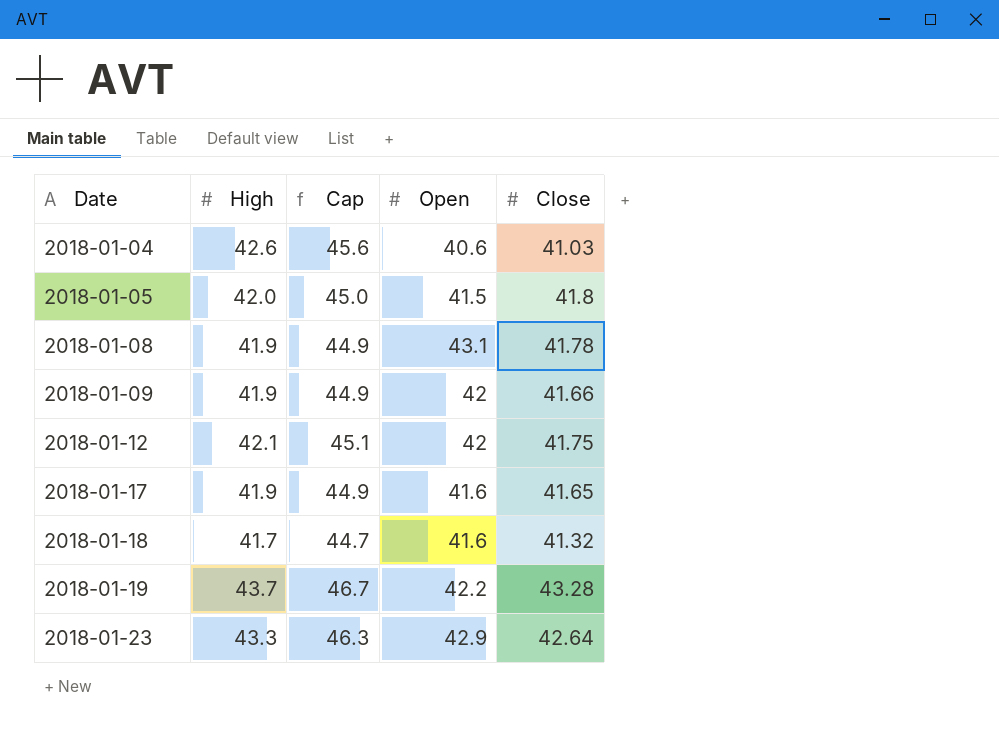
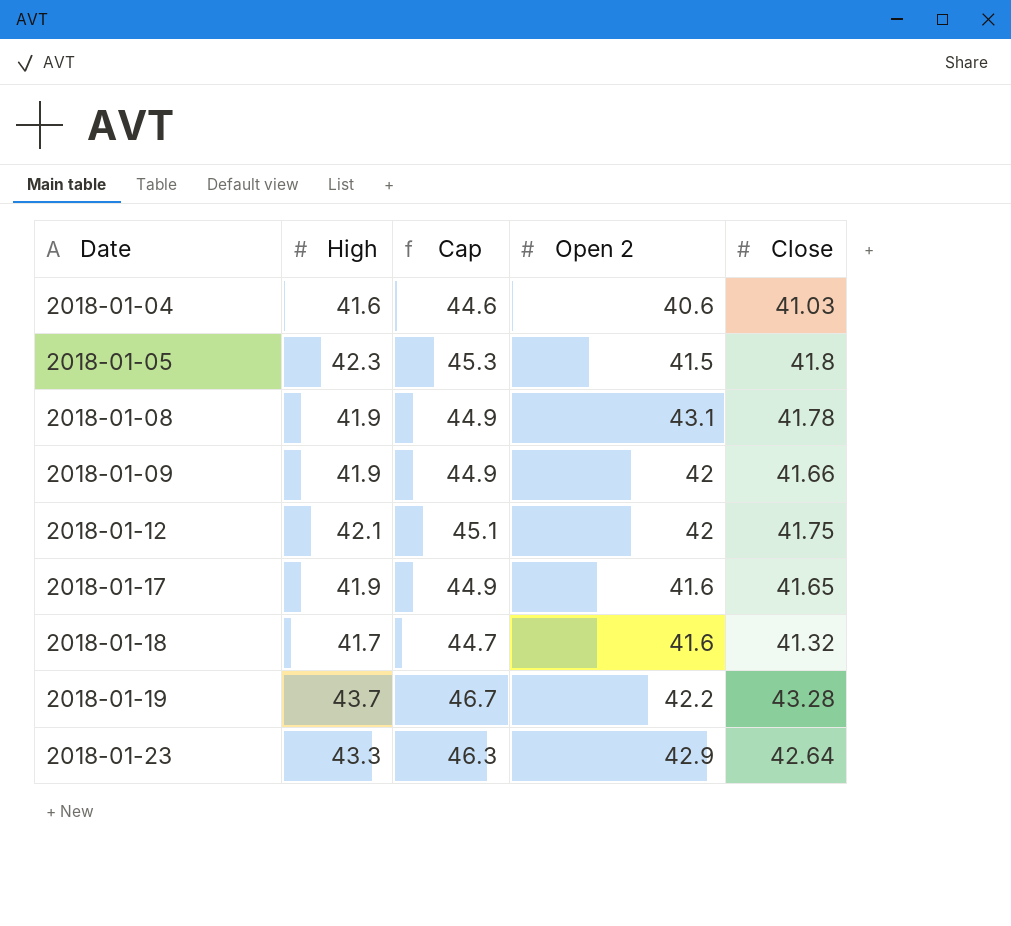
column name: Open -> Open 2
2018-01-04 | High: 42.6 -> 41.6
2018-01-04 | Cap: 45.6 -> 44.6
2018-01-05 | High: 42.0 -> 42.3
2018-01-05 | Cap: 45.0 -> 45.3

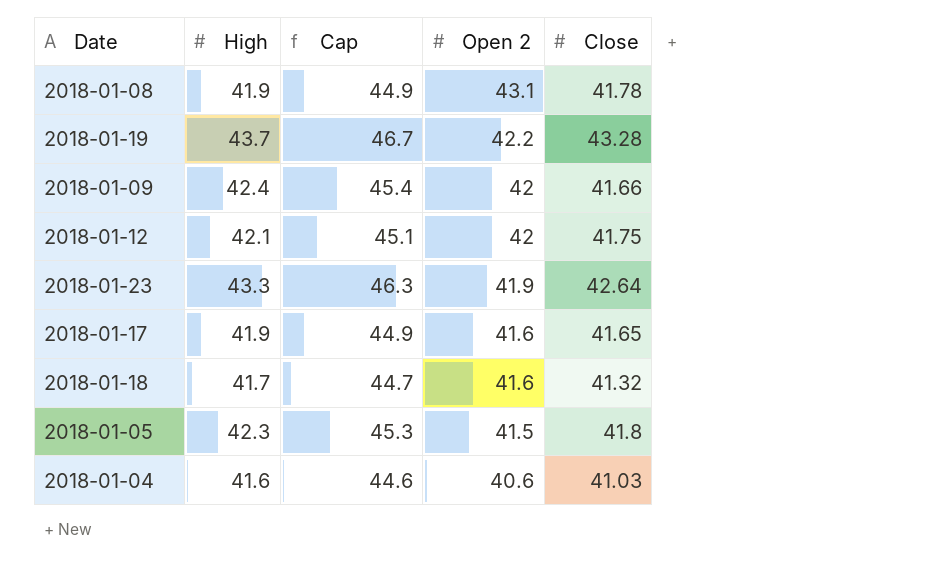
row order: Date ascending -> Open 2 descending
2018-01-09 | High: 41.9 -> 42.4
2018-01-09 | Cap: 44.9 -> 45.4
2018-01-23 | Open 2: 42.9 -> 41.9

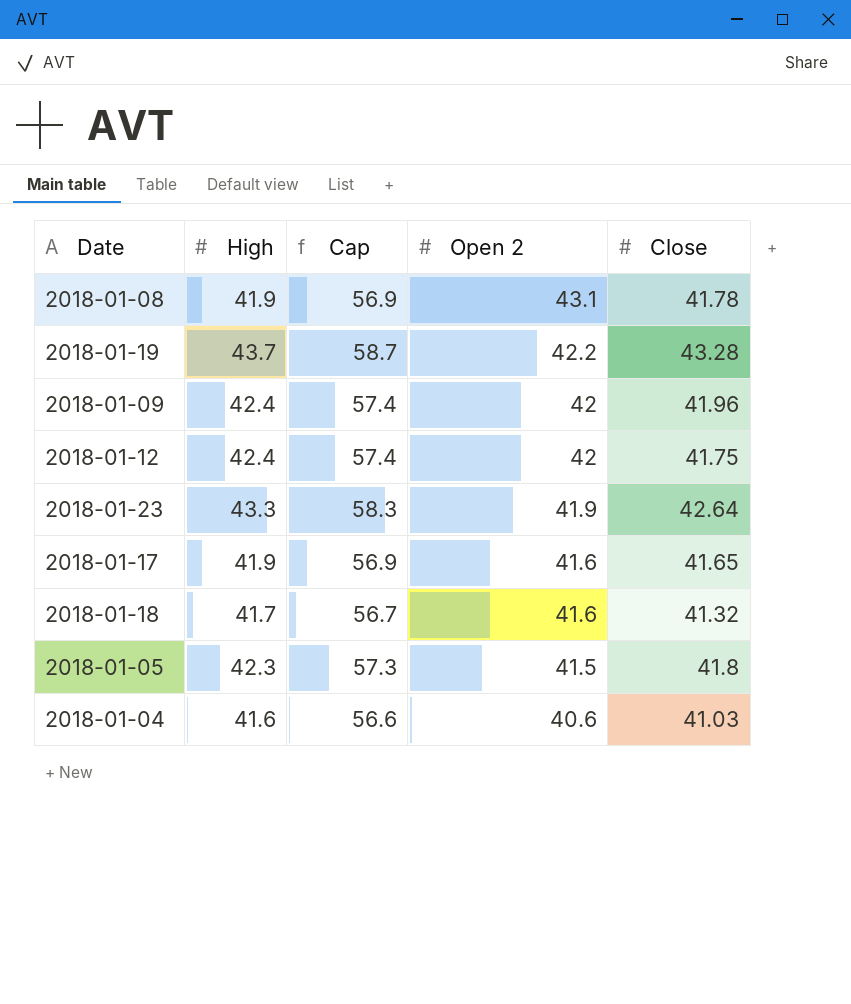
column Cap | formula: [High] + 3 -> [High] + 15
2018-01-09 | Close: 41.66 -> 41.96
2018-01-12 | High: 42.1 -> 42.4

